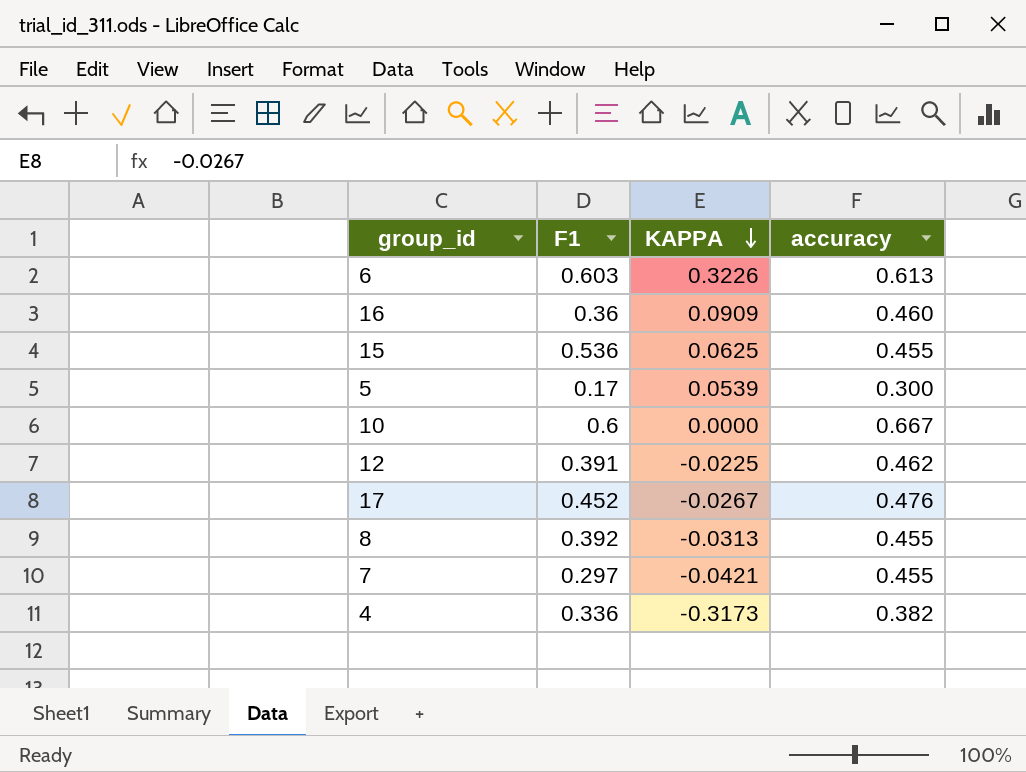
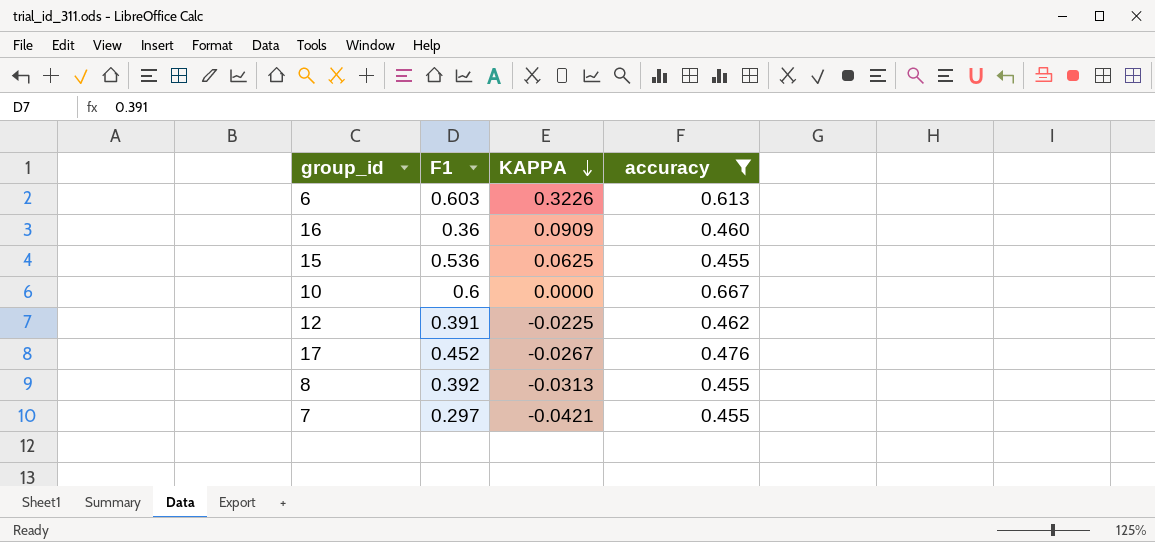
filter: none -> accuracy >= 0.455

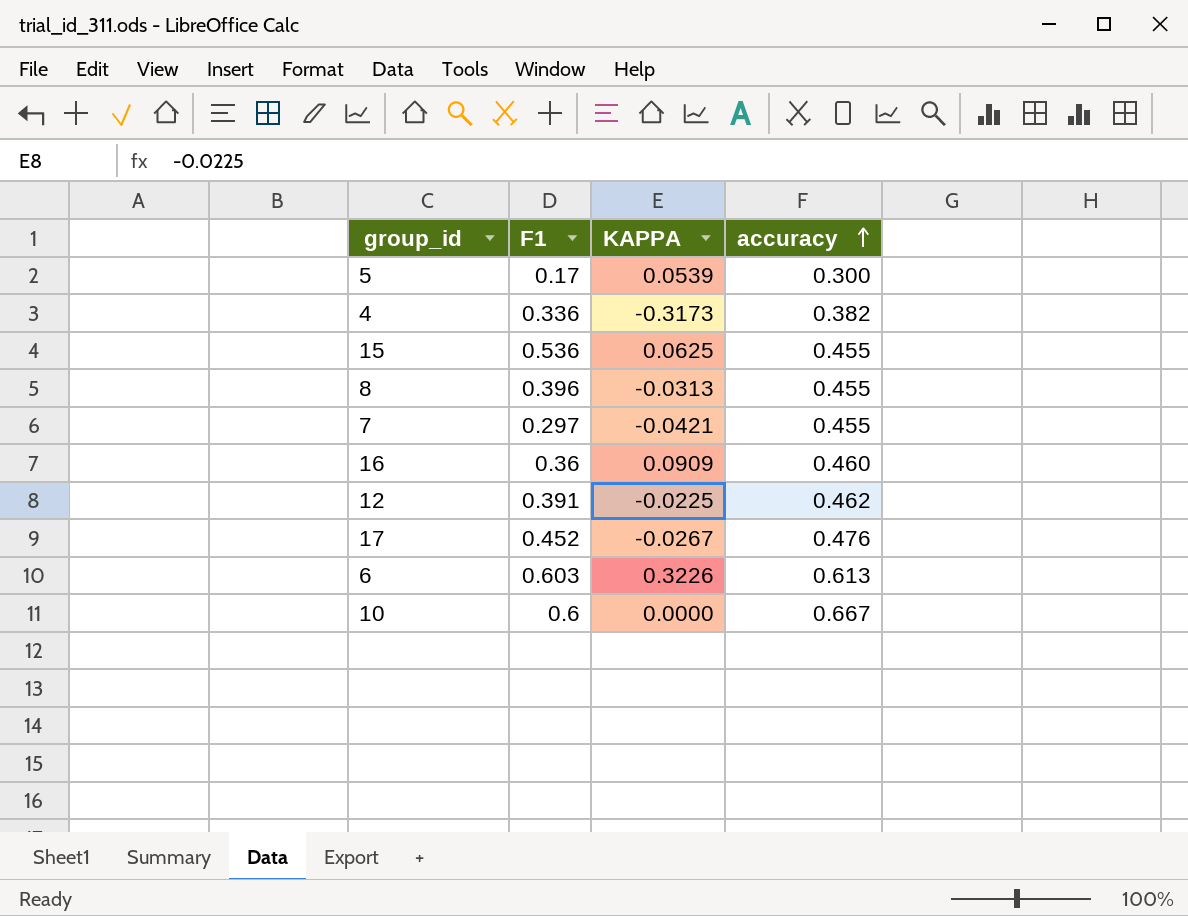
filter: accuracy >= 0.455 -> none
row order: KAPPA descending -> accuracy ascending
8 | F1: 0.392 -> 0.396

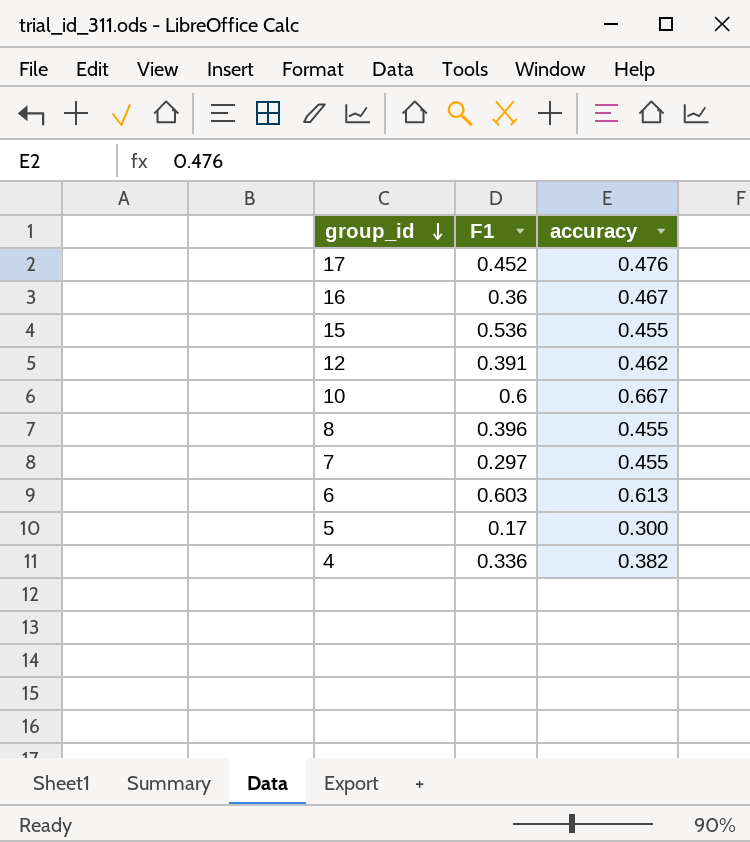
row order: accuracy ascending -> group_id descending
column KAPPA | position: 3 -> none
16 | accuracy: 0.460 -> 0.467

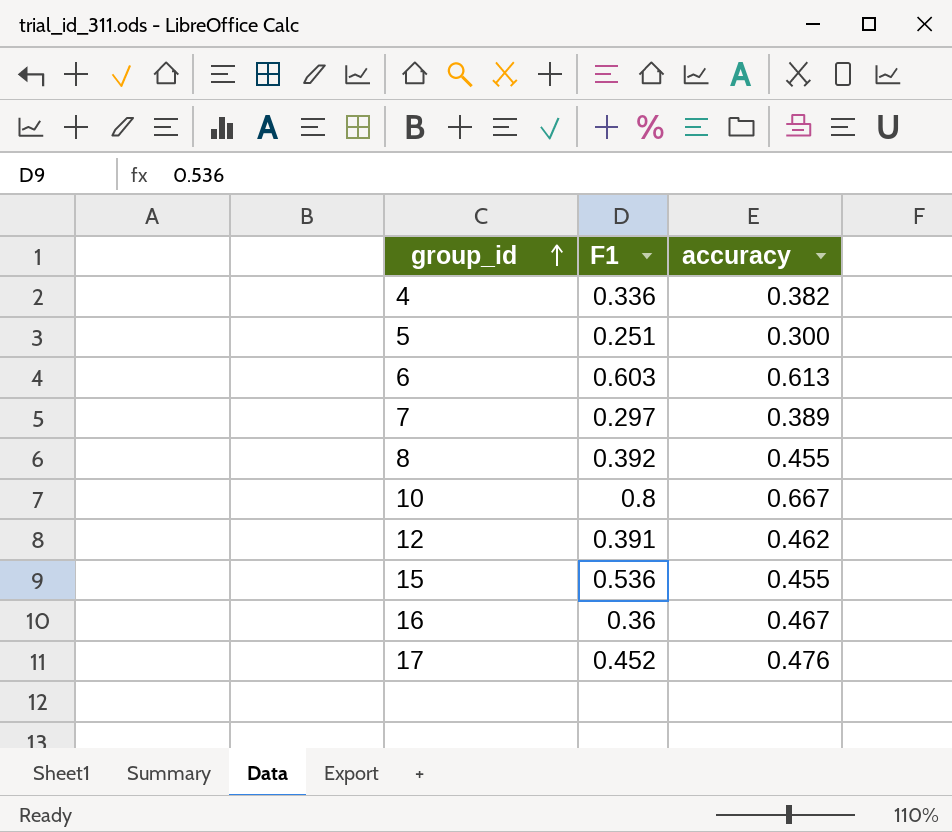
row order: group_id descending -> group_id ascending
5 | F1: 0.17 -> 0.251
7 | accuracy: 0.455 -> 0.389
8 | F1: 0.396 -> 0.392
10 | F1: 0.6 -> 0.8

